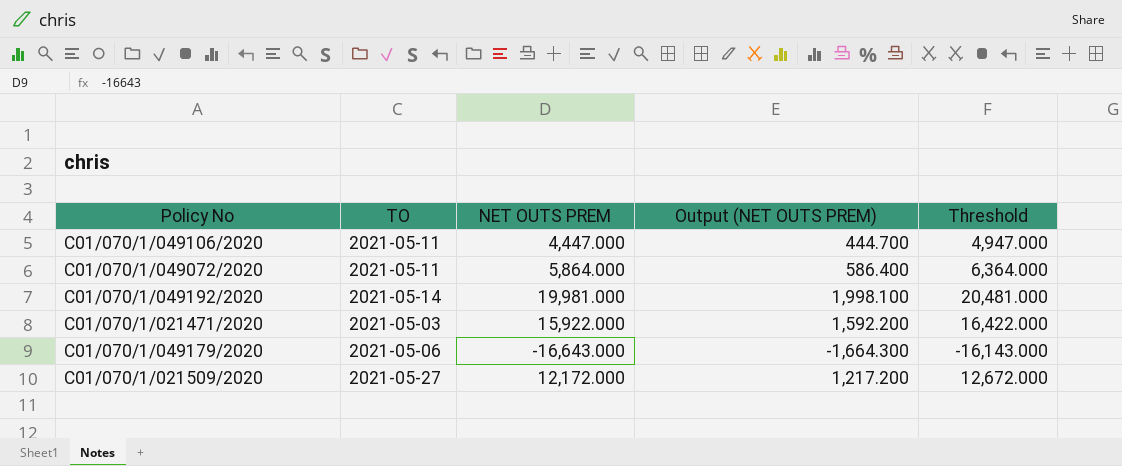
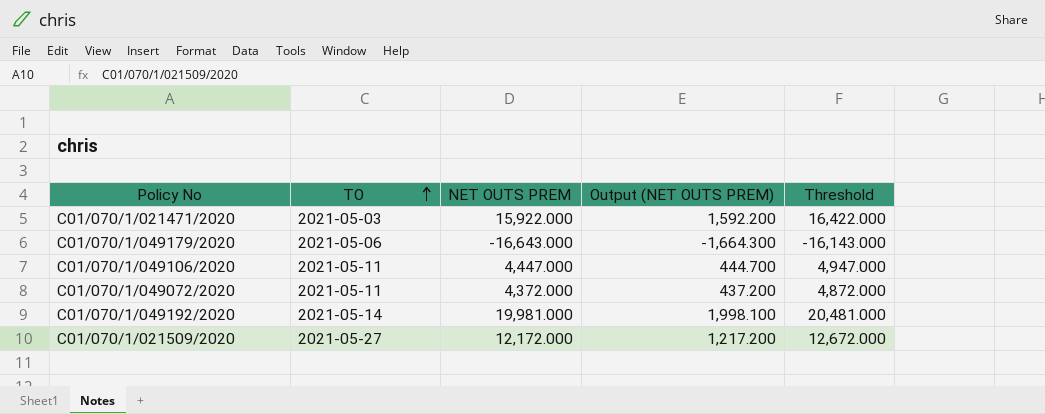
row order: none -> TO ascending
C01/070/1/049072/2020 | NET OUTS PREM: 5,864.000 -> 4,372.000
C01/070/1/049072/2020 | Output (NET OUTS PREM): 586.400 -> 437.200
C01/070/1/049072/2020 | Threshold: 6,364.000 -> 4,872.000

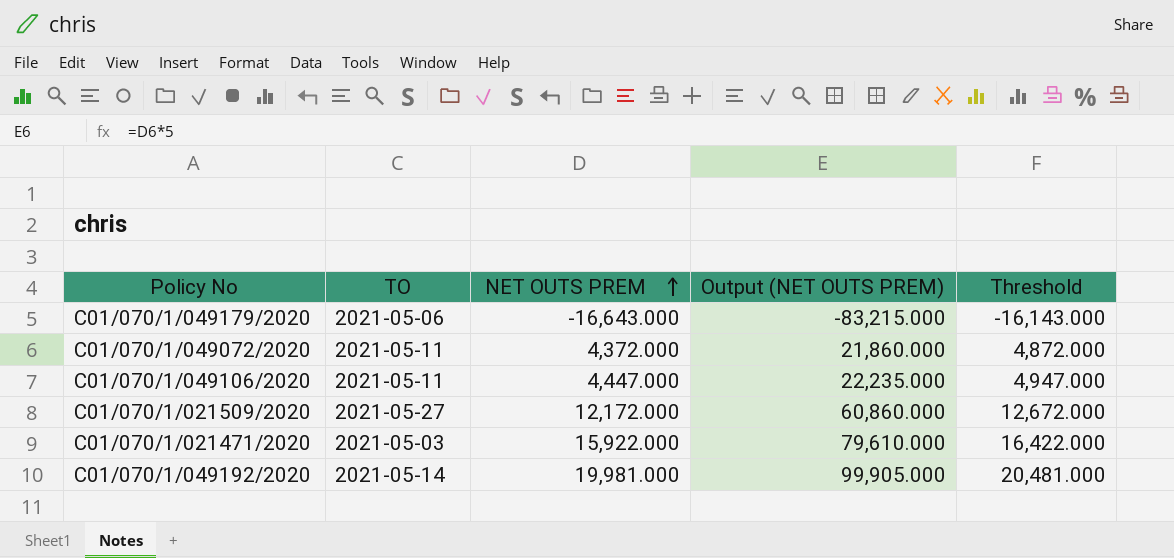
row order: TO ascending -> NET OUTS PREM ascending
column Output (NET OUTS PREM) | formula: [NET OUTS PREM] * 0.1 -> [NET OUTS PREM] * 5

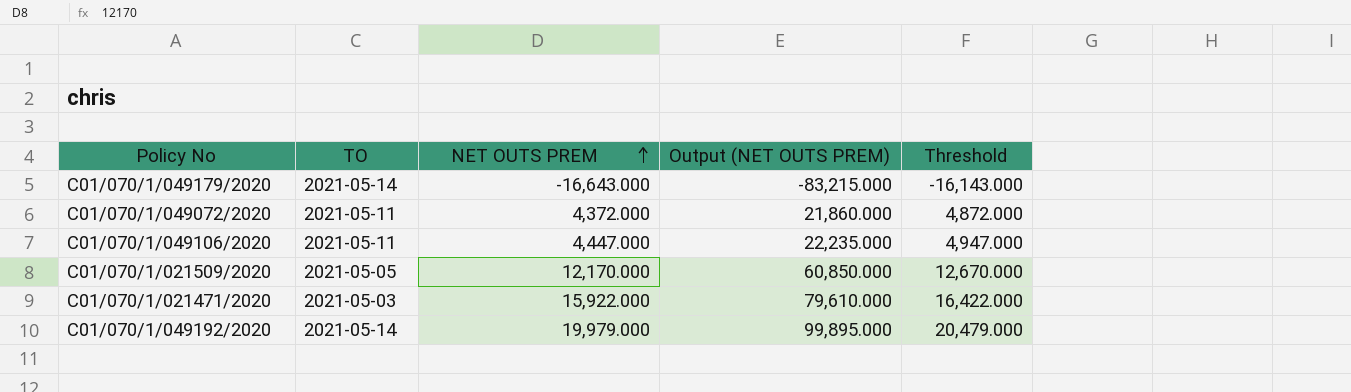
C01/070/1/049179/2020 | TO: 2021-05-06 -> 2021-05-14
C01/070/1/021509/2020 | TO: 2021-05-27 -> 2021-05-05
C01/070/1/021509/2020 | NET OUTS PREM: 12,172.000 -> 12,170.000
C01/070/1/021509/2020 | Output (NET OUTS PREM): 60,860.000 -> 60,850.000
C01/070/1/021509/2020 | Threshold: 12,672.000 -> 12,670.000
C01/070/1/049192/2020 | NET OUTS PREM: 19,981.000 -> 19,979.000
C01/070/1/049192/2020 | Output (NET OUTS PREM): 99,905.000 -> 99,895.000
C01/070/1/049192/2020 | Threshold: 20,481.000 -> 20,479.000

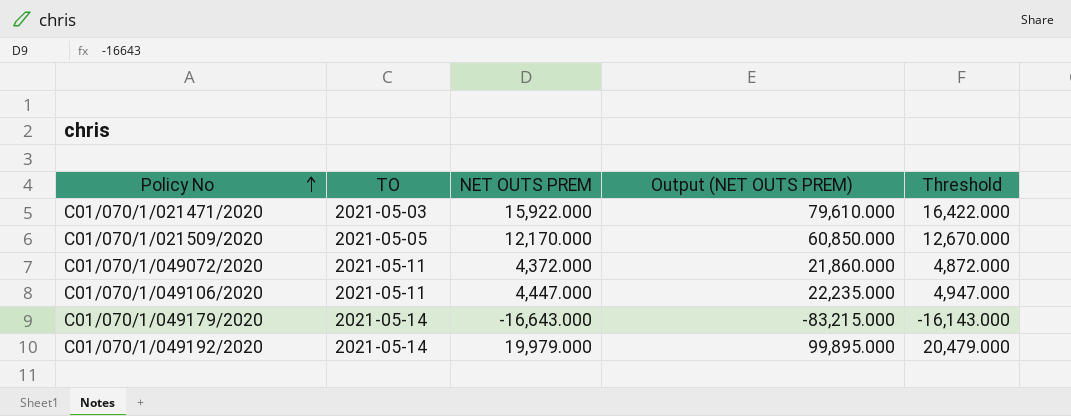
row order: NET OUTS PREM ascending -> Policy No ascending

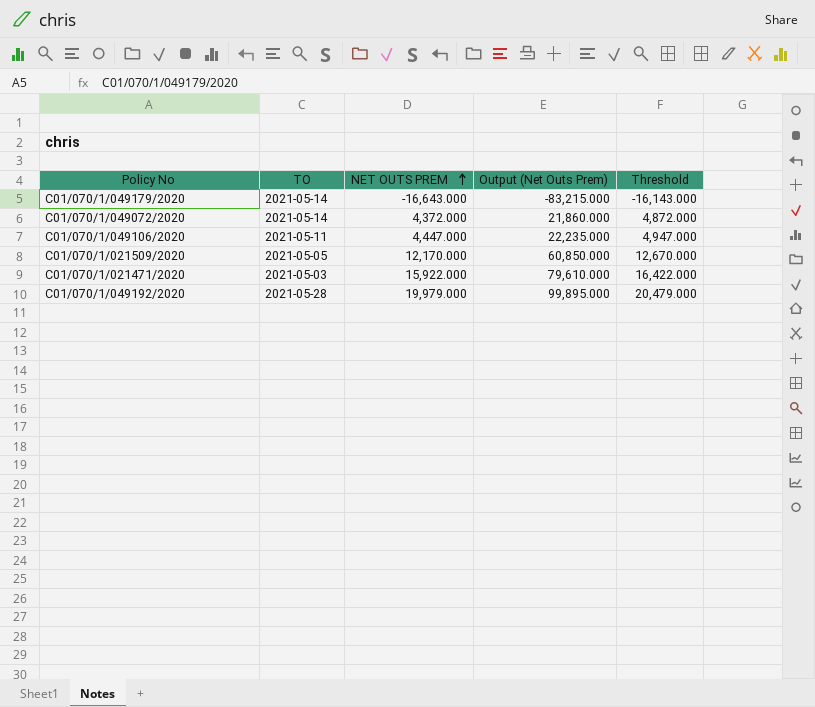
row order: Policy No ascending -> NET OUTS PREM ascending
column name: Output (NET OUTS PREM) -> Output (Net Outs Prem)
C01/070/1/049072/2020 | TO: 2021-05-11 -> 2021-05-14
C01/070/1/049192/2020 | TO: 2021-05-14 -> 2021-05-28

